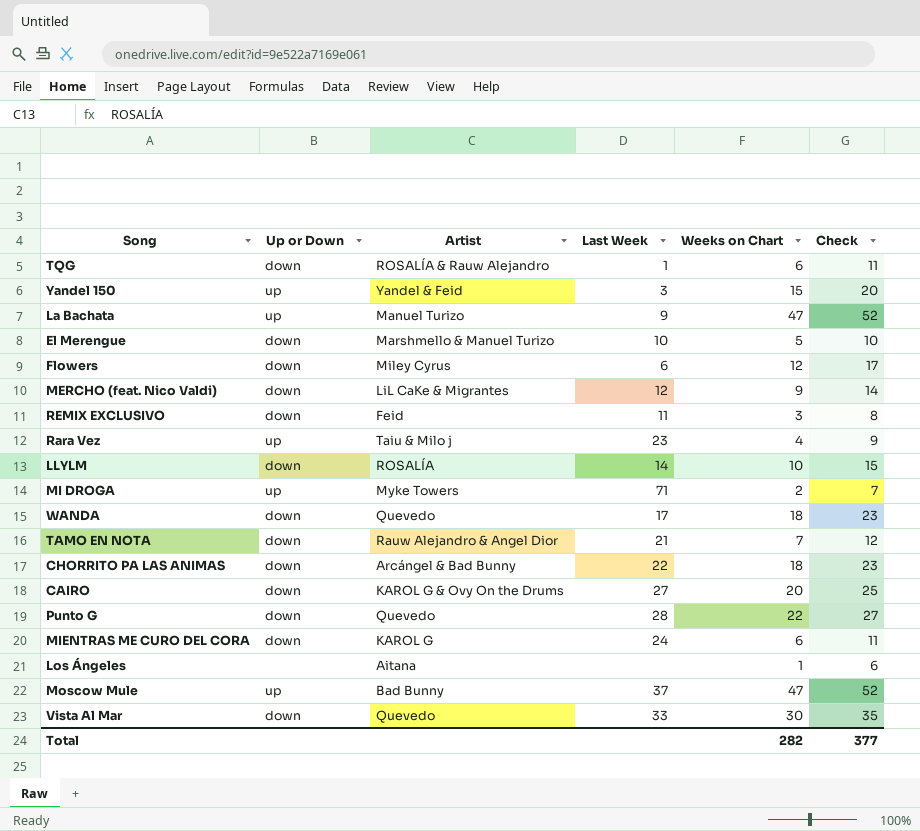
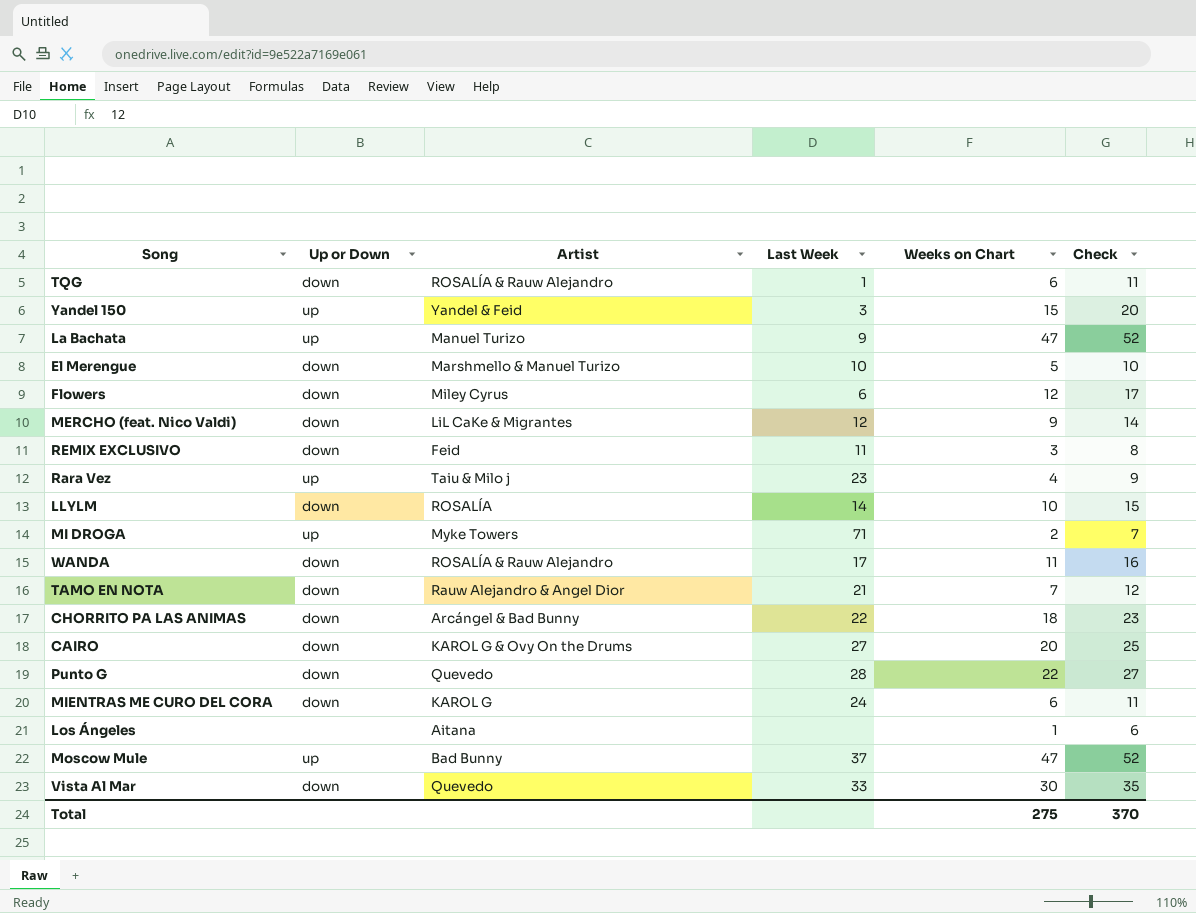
WANDA | Artist: Quevedo -> ROSALÍA & Rauw Alejandro
WANDA | Weeks on Chart: 18 -> 11
WANDA | Check: 23 -> 16
Total | Weeks on Chart: 282 -> 275
Total | Check: 377 -> 370

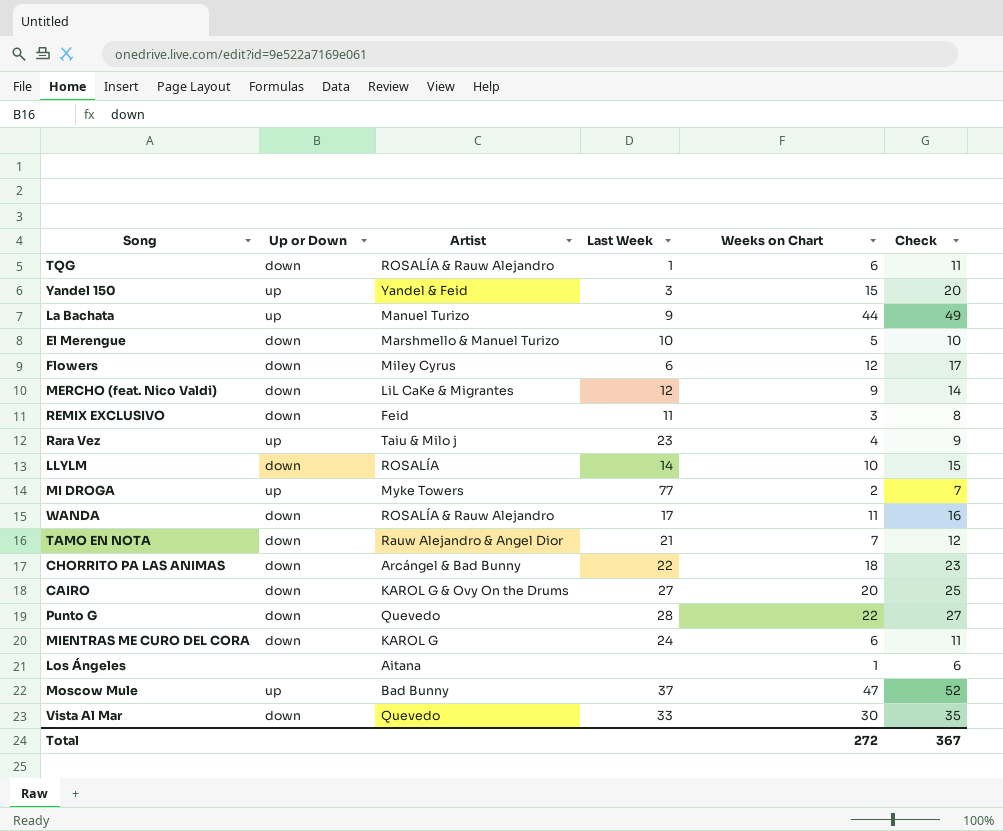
La Bachata | Weeks on Chart: 47 -> 44
La Bachata | Check: 52 -> 49
MI DROGA | Last Week: 71 -> 77
Total | Weeks on Chart: 275 -> 272
Total | Check: 370 -> 367

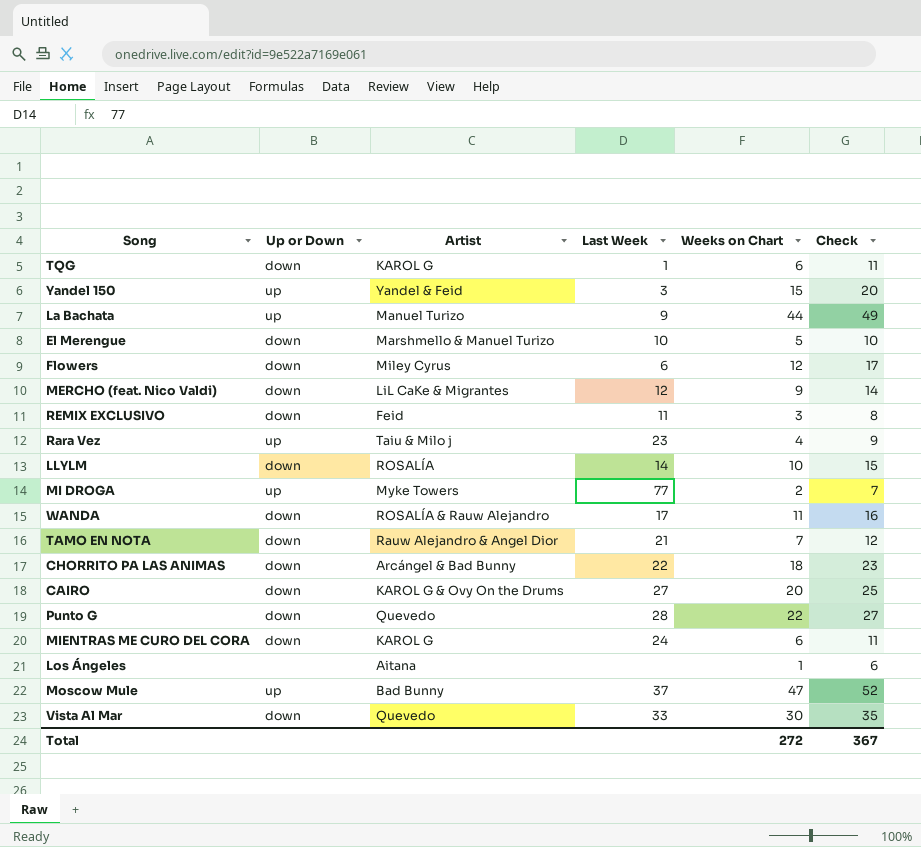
TQG | Artist: ROSALÍA & Rauw Alejandro -> KAROL G

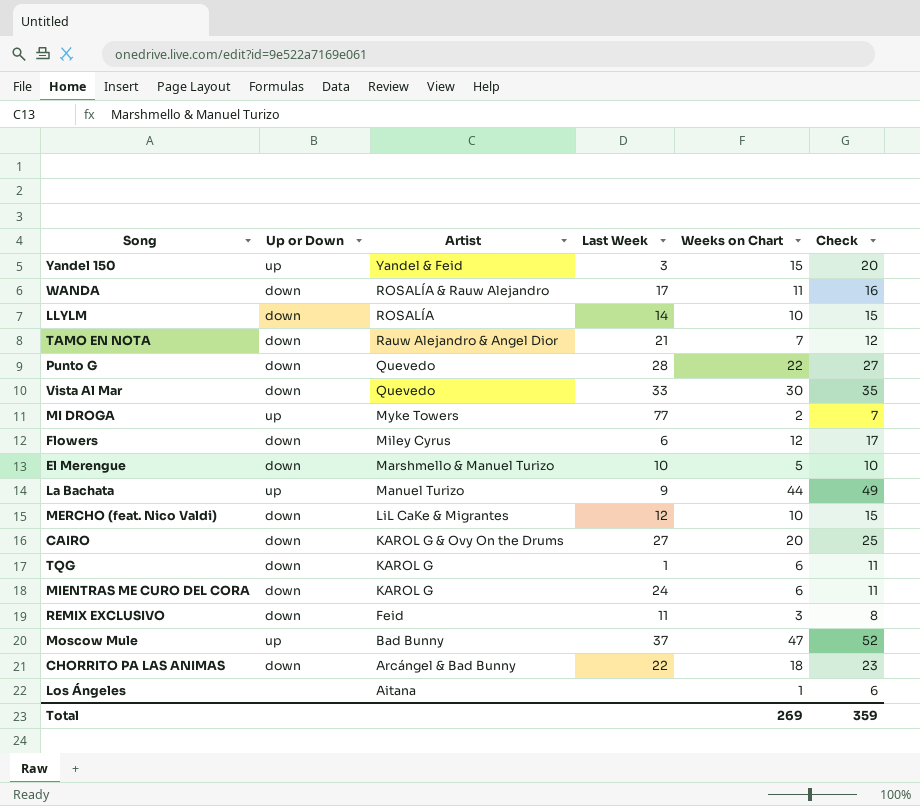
row order: none -> Artist descending
row Rara Vez: up | Taiu & Milo j | 23 | 4 | 9 -> none
MERCHO (feat. Nico Valdi) | Weeks on Chart: 9 -> 10
MERCHO (feat. Nico Valdi) | Check: 14 -> 15
Total | Weeks on Chart: 272 -> 269
Total | Check: 367 -> 359

